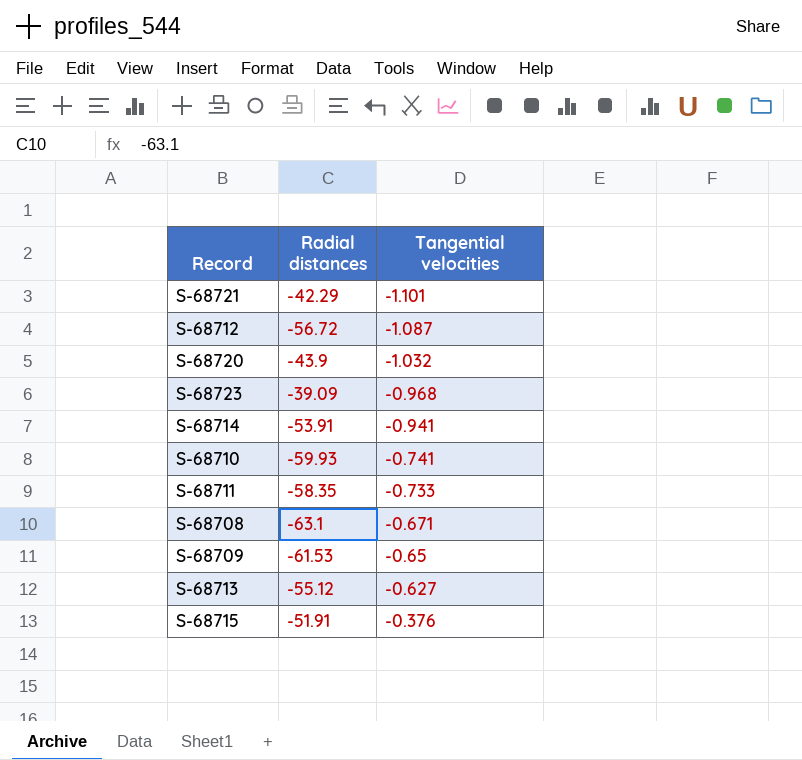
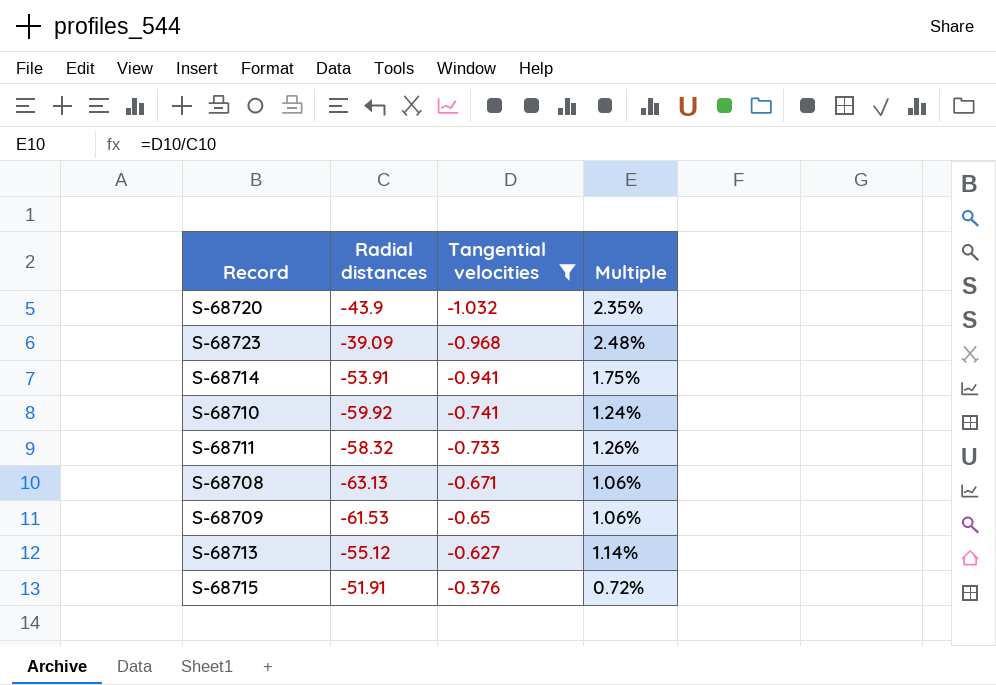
filter: none -> Tangential velocities >= -1.032
column Multiple | formula: none -> [Tangential velocities] / [Radial distances]
S-68710 | Radial distances: -59.93 -> -59.92
S-68711 | Radial distances: -58.35 -> -58.32
S-68708 | Radial distances: -63.1 -> -63.13

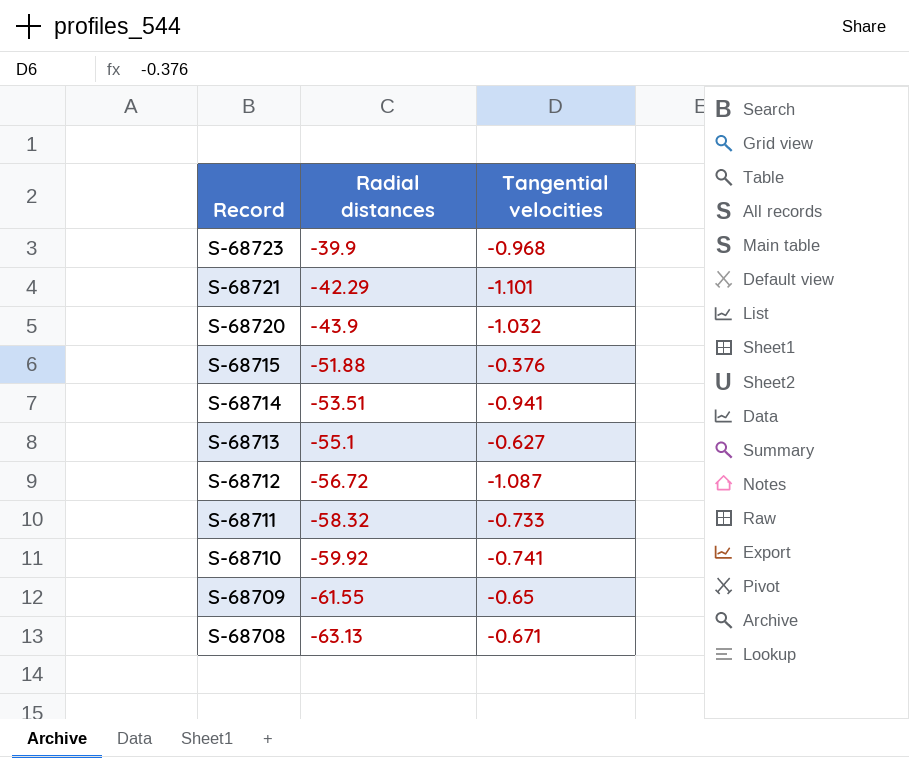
filter: Tangential velocities >= -1.032 -> none
row order: Tangential velocities ascending -> Record descending
column Multiple | formula: [Tangential velocities] / [Radial distances] -> none
S-68723 | Radial distances: -39.09 -> -39.9
S-68715 | Radial distances: -51.91 -> -51.88
S-68714 | Radial distances: -53.91 -> -53.51
S-68713 | Radial distances: -55.12 -> -55.1
S-68709 | Radial distances: -61.53 -> -61.55

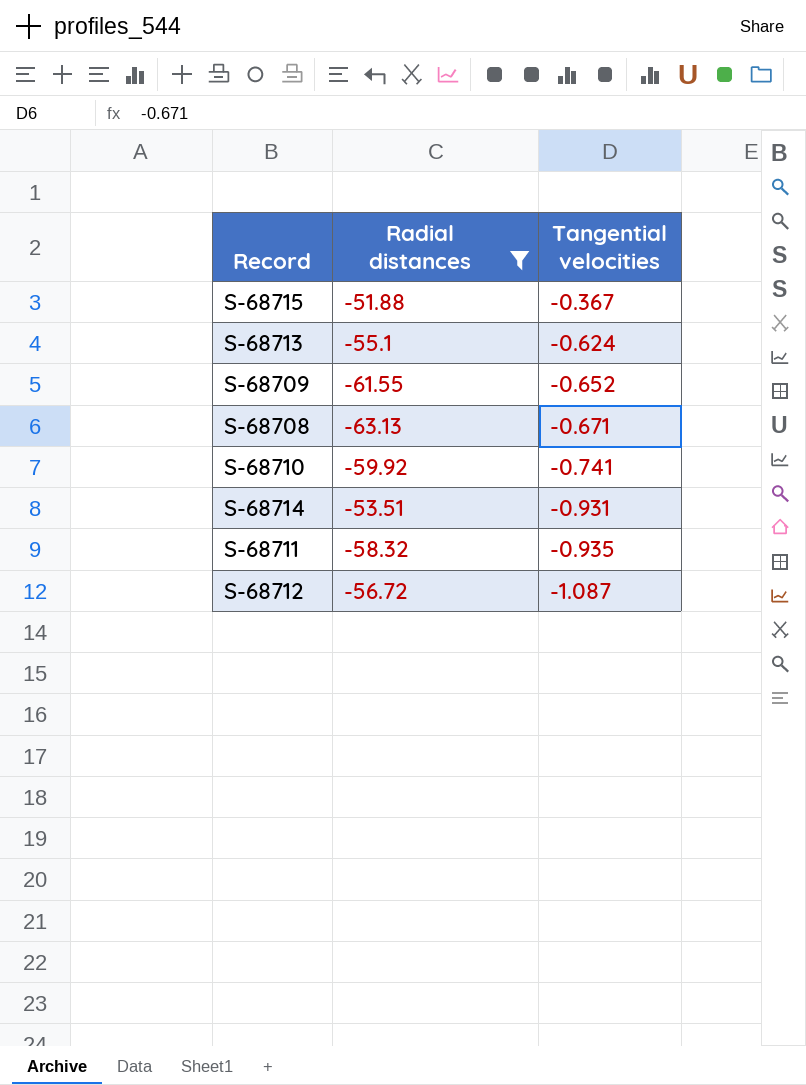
filter: none -> Radial distances <= -51.88
row order: Record descending -> Tangential velocities descending
S-68715 | Tangential velocities: -0.376 -> -0.367
S-68713 | Tangential velocities: -0.627 -> -0.624
S-68709 | Tangential velocities: -0.65 -> -0.652
S-68714 | Tangential velocities: -0.941 -> -0.931
S-68711 | Tangential velocities: -0.733 -> -0.935

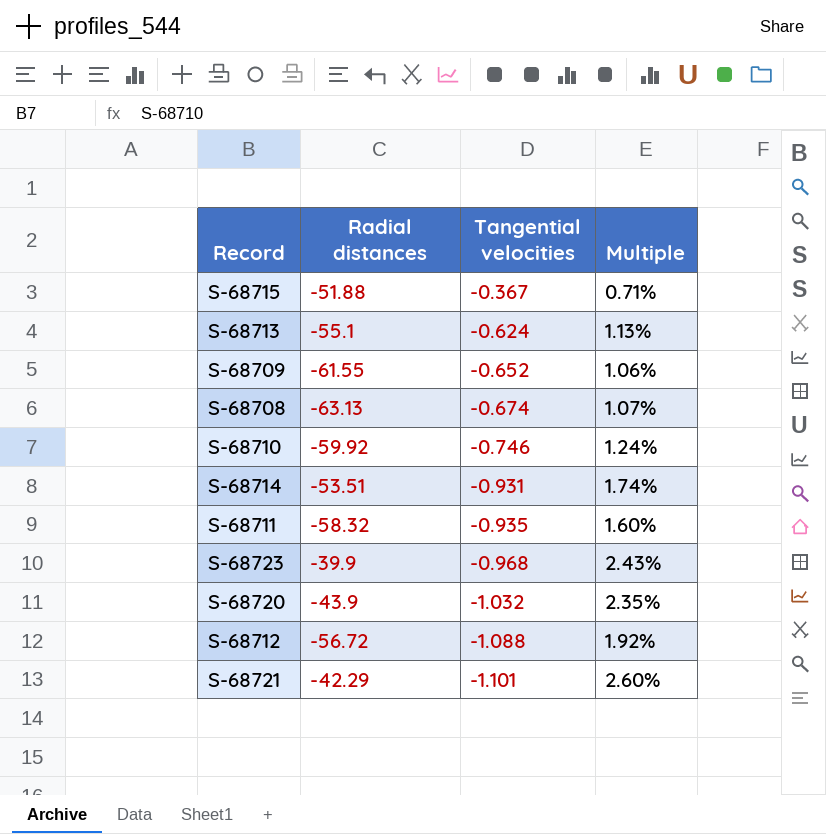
filter: Radial distances <= -51.88 -> none
column Multiple | formula: none -> [Tangential velocities] / [Radial distances]
S-68708 | Tangential velocities: -0.671 -> -0.674
S-68710 | Tangential velocities: -0.741 -> -0.746
S-68712 | Tangential velocities: -1.087 -> -1.088

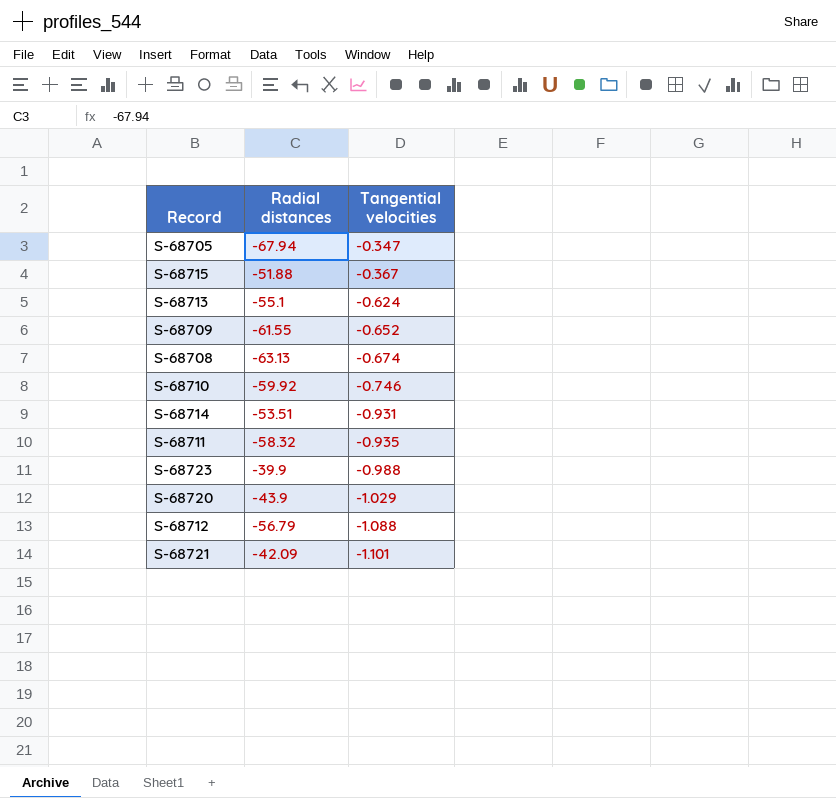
column Multiple | formula: [Tangential velocities] / [Radial distances] -> none
row S-68705: none -> -67.94 | -0.347
S-68723 | Tangential velocities: -0.968 -> -0.988
S-68720 | Tangential velocities: -1.032 -> -1.029
S-68712 | Radial distances: -56.72 -> -56.79
S-68721 | Radial distances: -42.29 -> -42.09

